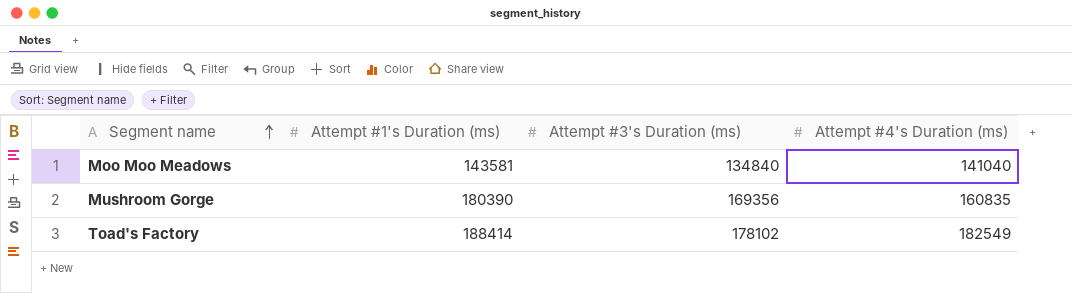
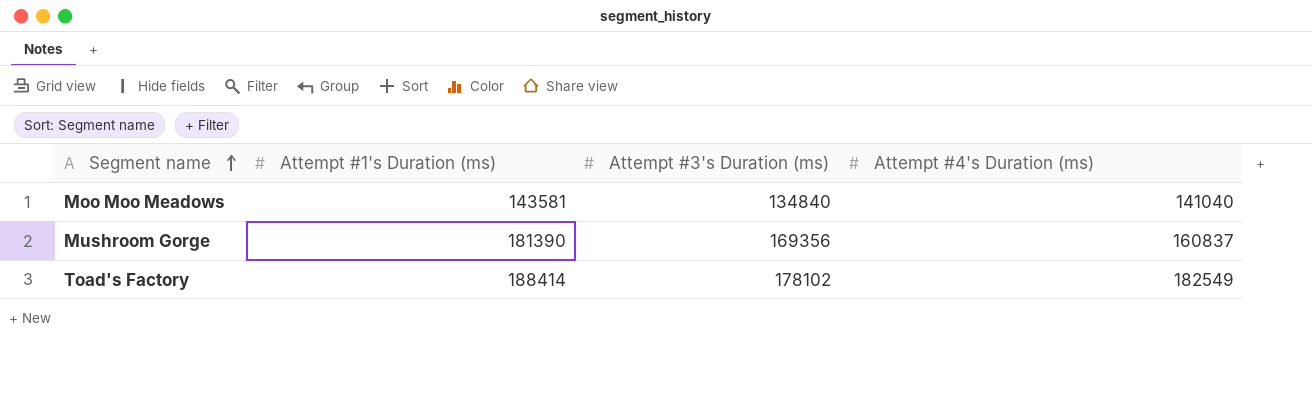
Mushroom Gorge | Attempt #1's Duration (ms): 180390 -> 181390
Mushroom Gorge | Attempt #4's Duration (ms): 160835 -> 160837

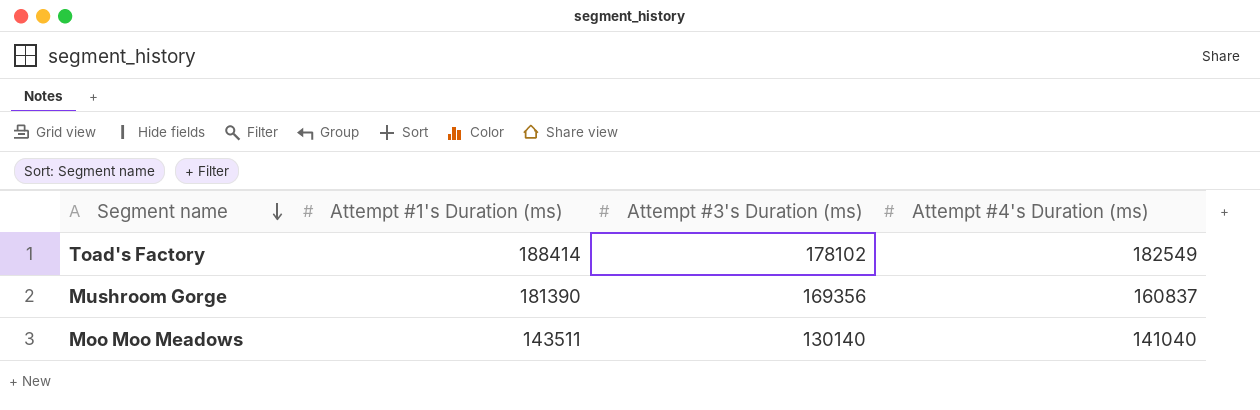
row order: Segment name ascending -> Segment name descending
Moo Moo Meadows | Attempt #1's Duration (ms): 143581 -> 143511
Moo Moo Meadows | Attempt #3's Duration (ms): 134840 -> 130140

